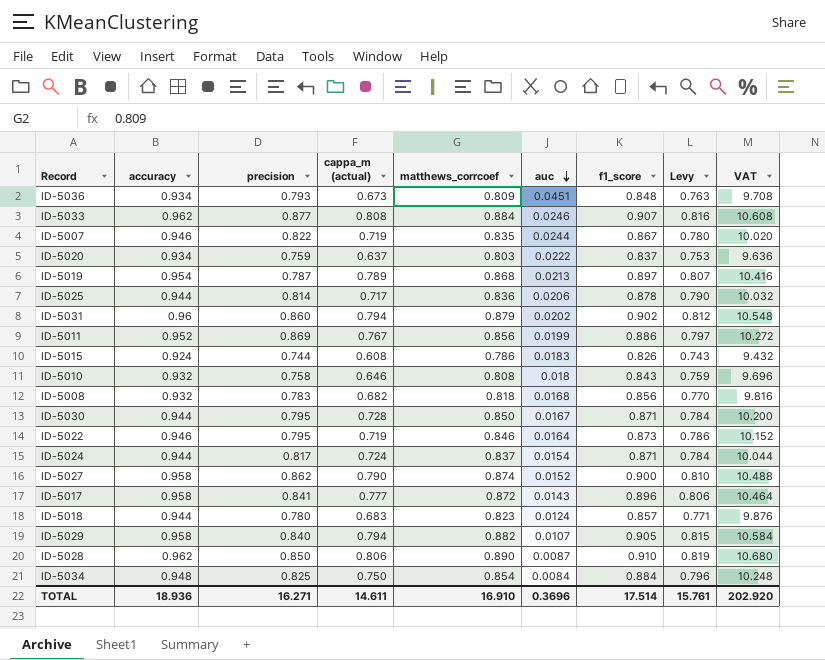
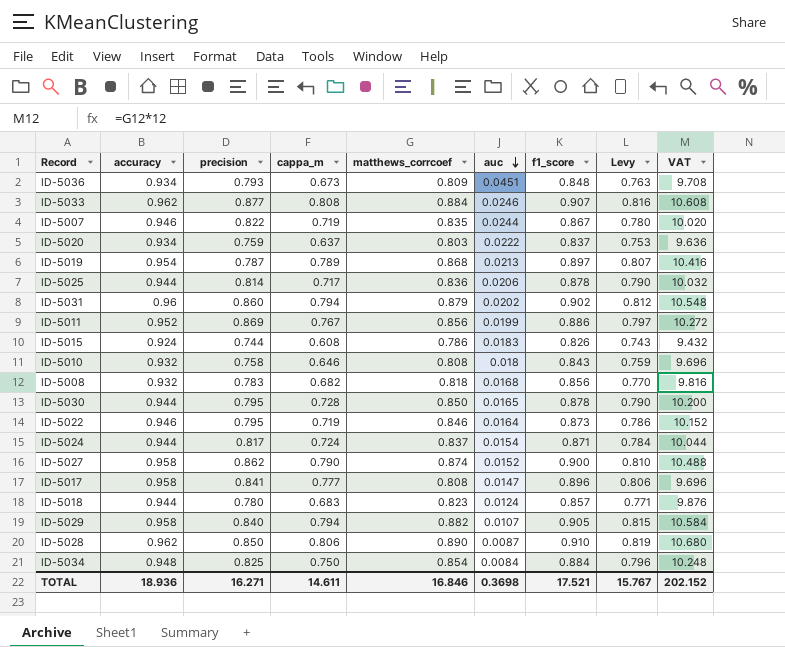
column name: cappa_m (actual) -> cappa_m
ID-5030 | auc: 0.0167 -> 0.0165
ID-5030 | f1_score: 0.871 -> 0.878
ID-5030 | Levy: 0.784 -> 0.790
ID-5017 | matthews_corrcoef: 0.872 -> 0.808
ID-5017 | auc: 0.0143 -> 0.0147
ID-5017 | VAT: 10.464 -> 9.696
TOTAL | matthews_corrcoef: 16.910 -> 16.846
TOTAL | auc: 0.3696 -> 0.3698
TOTAL | f1_score: 17.514 -> 17.521
TOTAL | Levy: 15.761 -> 15.767
TOTAL | VAT: 202.920 -> 202.152

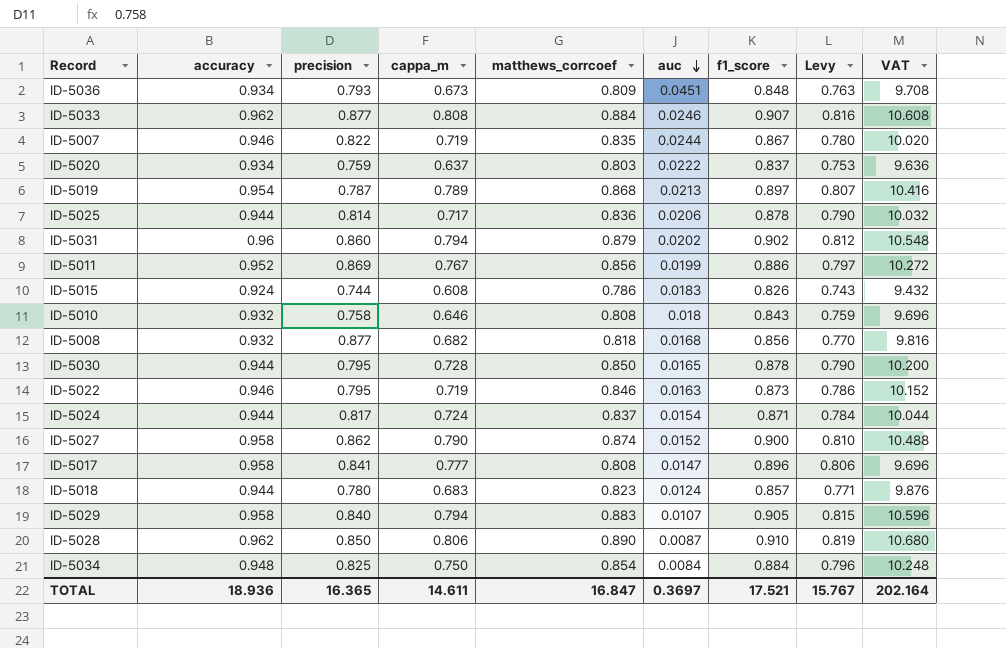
ID-5008 | precision: 0.783 -> 0.877
ID-5022 | auc: 0.0164 -> 0.0163
ID-5029 | matthews_corrcoef: 0.882 -> 0.883
ID-5029 | VAT: 10.584 -> 10.596
TOTAL | precision: 16.271 -> 16.365
TOTAL | matthews_corrcoef: 16.846 -> 16.847
TOTAL | auc: 0.3698 -> 0.3697
TOTAL | VAT: 202.152 -> 202.164

